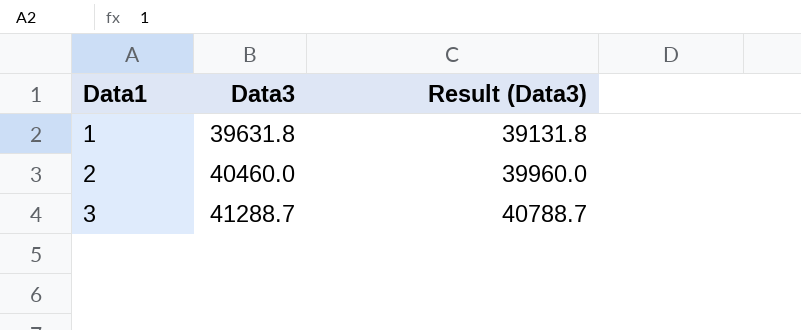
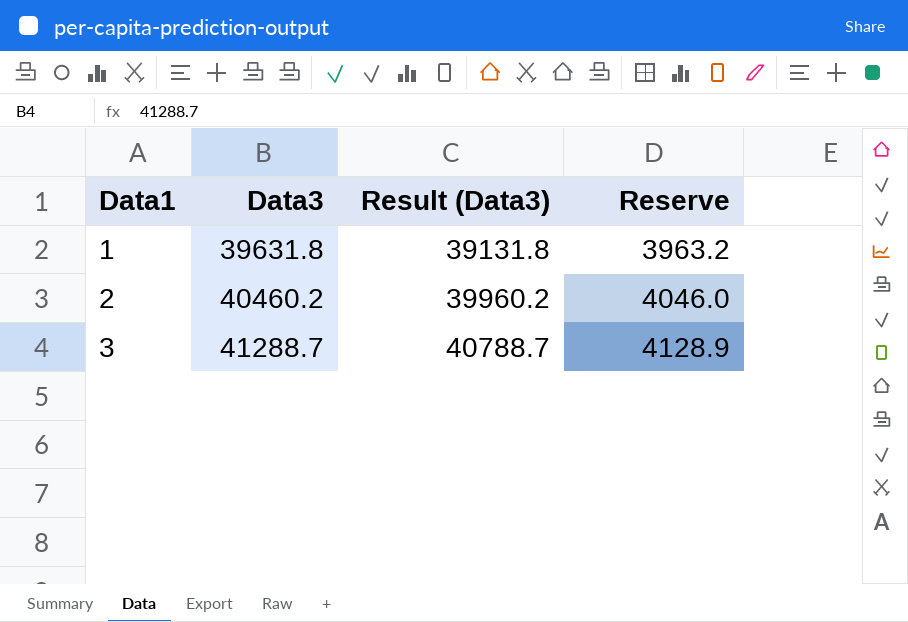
column Reserve | formula: none -> [Data3] * 0.1
2 | Data3: 40460.0 -> 40460.2
2 | Result (Data3): 39960.0 -> 39960.2

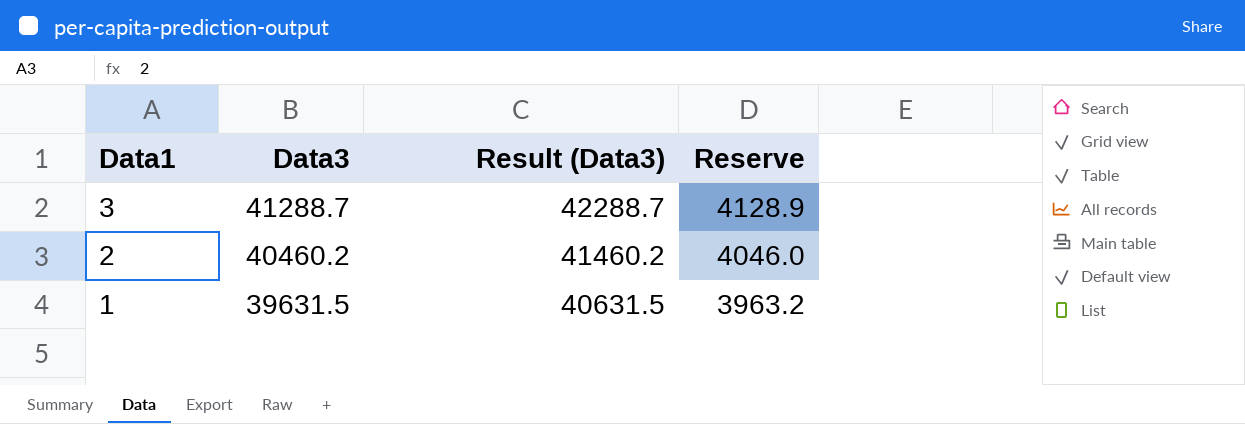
row order: Data1 ascending -> Data1 descending
column Result (Data3) | formula: [Data3] - 500 -> [Data3] + 1000
1 | Data3: 39631.8 -> 39631.5

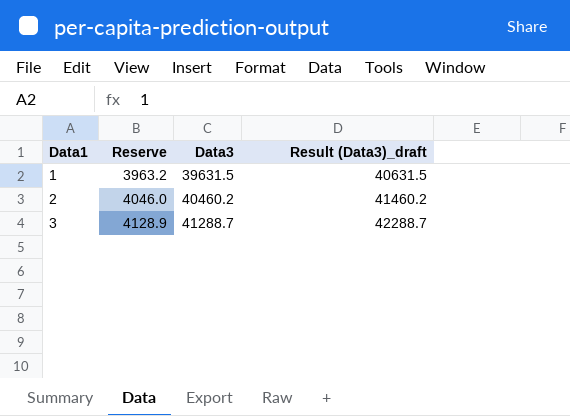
row order: Data1 descending -> Data1 ascending
column Reserve | position: 4 -> 2
column name: Result (Data3) -> Result (Data3)_draft

